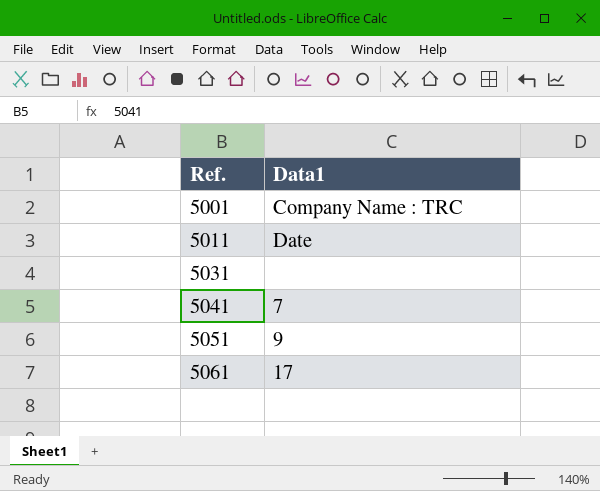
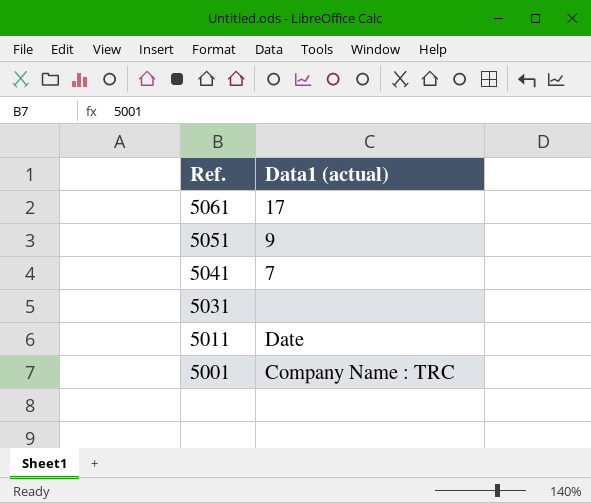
row order: Ref. ascending -> Ref. descending
column name: Data1 -> Data1 (actual)

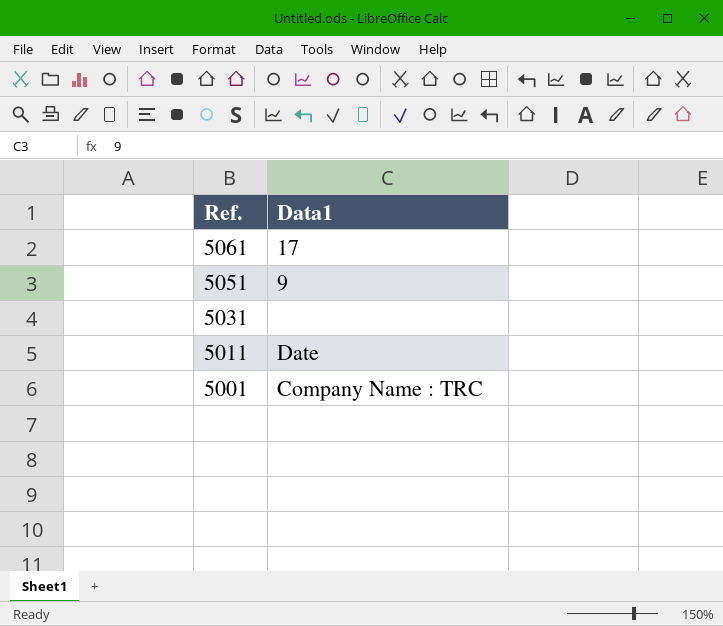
column name: Data1 (actual) -> Data1
row 5041: 7 -> none

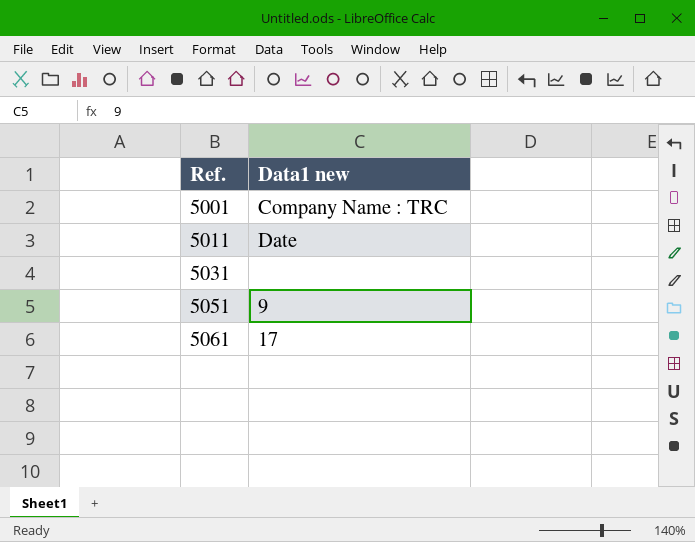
row order: Ref. descending -> Ref. ascending
column name: Data1 -> Data1 new

